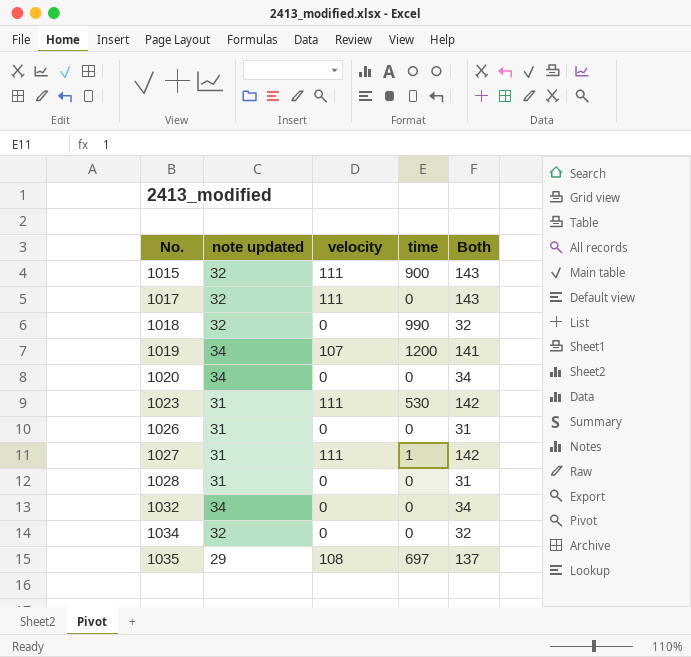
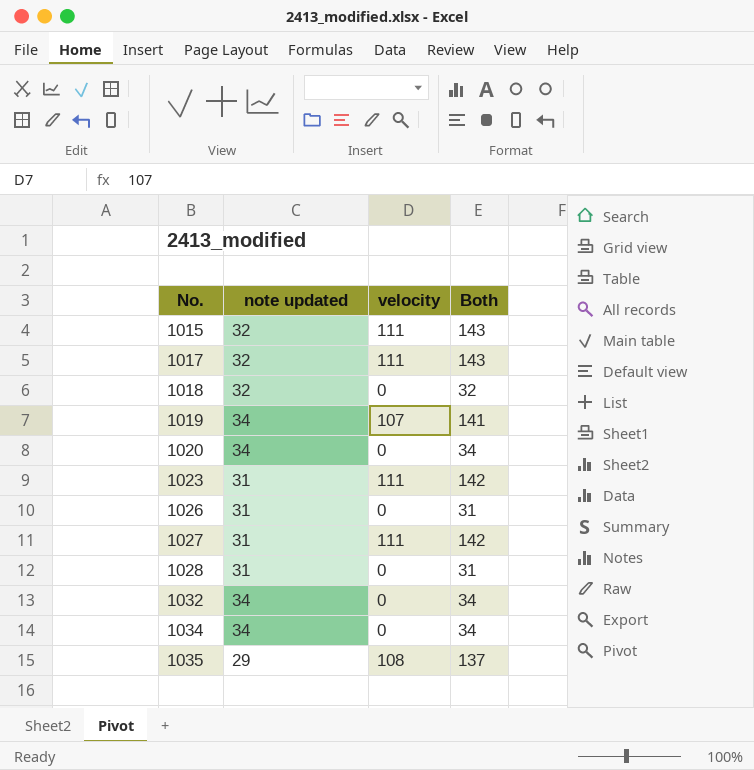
column time | position: 4 -> none
1034 | note updated: 32 -> 34
1034 | Both: 32 -> 34

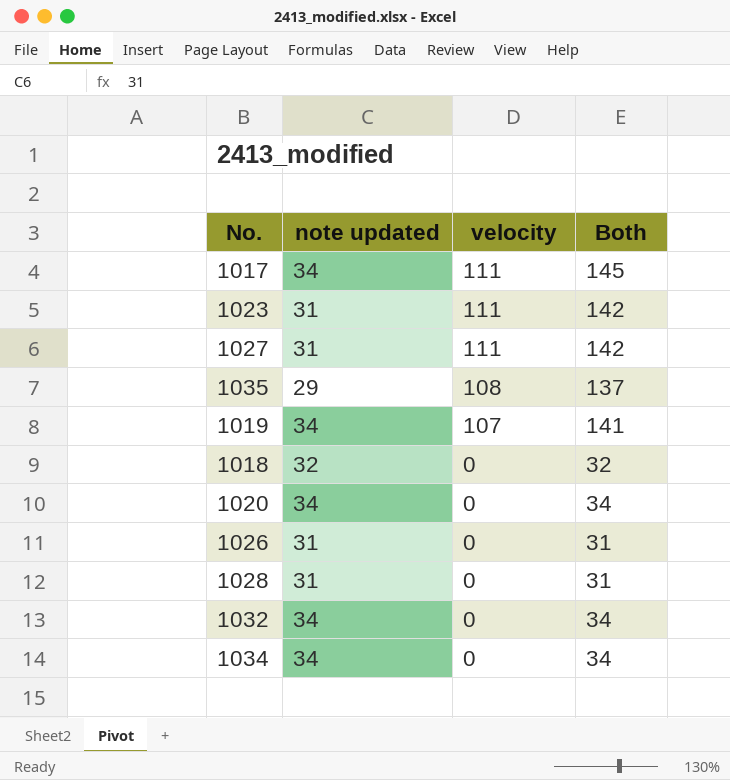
row order: No. ascending -> velocity descending
row 1015: 32 | 111 | 143 -> none
1017 | note updated: 32 -> 34
1017 | Both: 143 -> 145

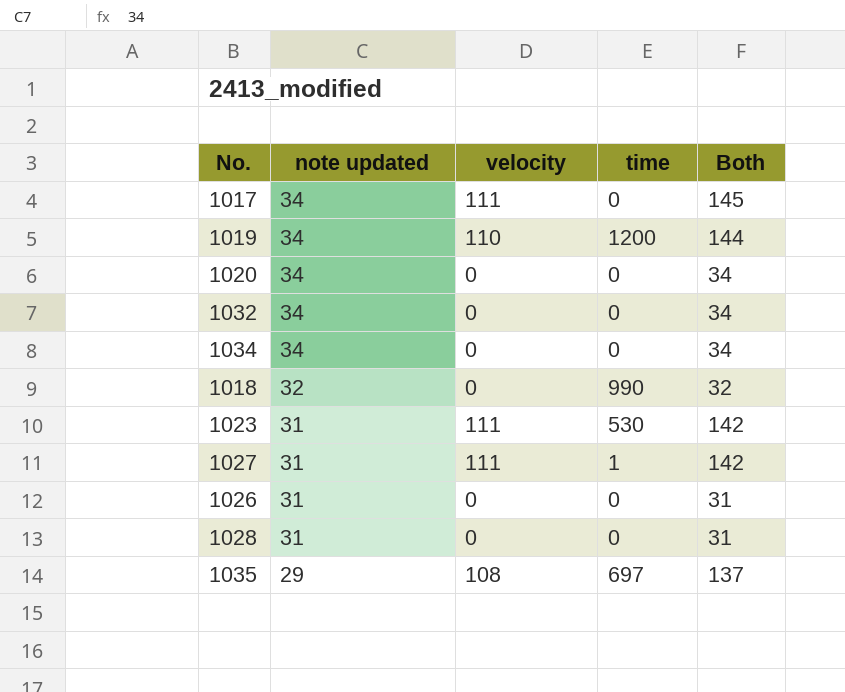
row order: velocity descending -> note updated descending
column time | position: none -> 4
1019 | velocity: 107 -> 110
1019 | Both: 141 -> 144

